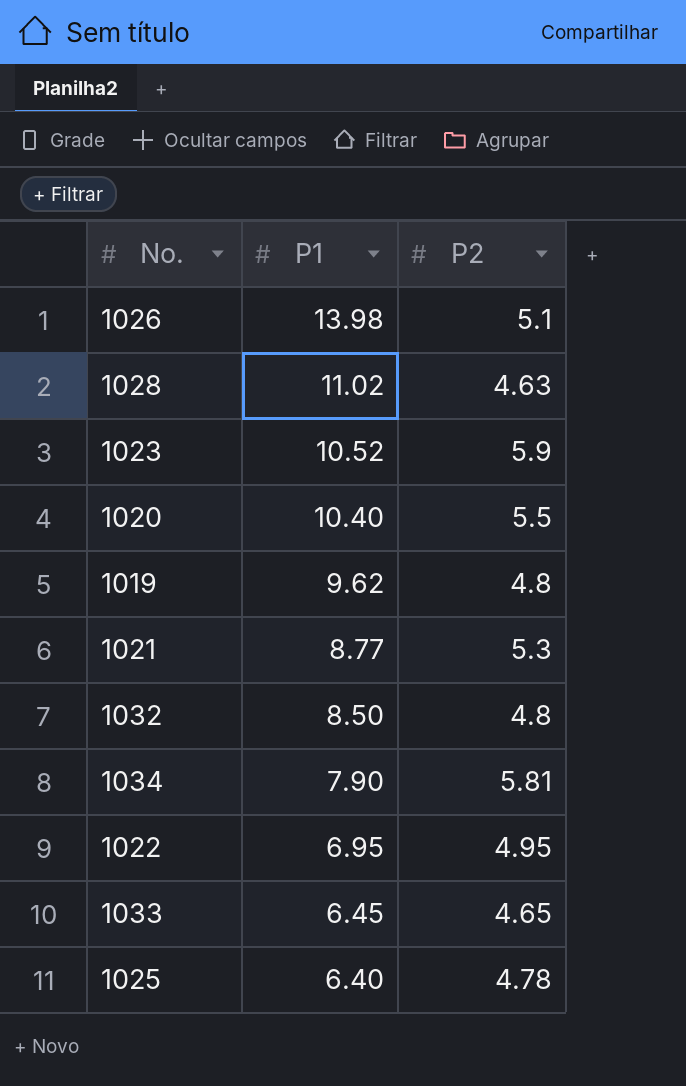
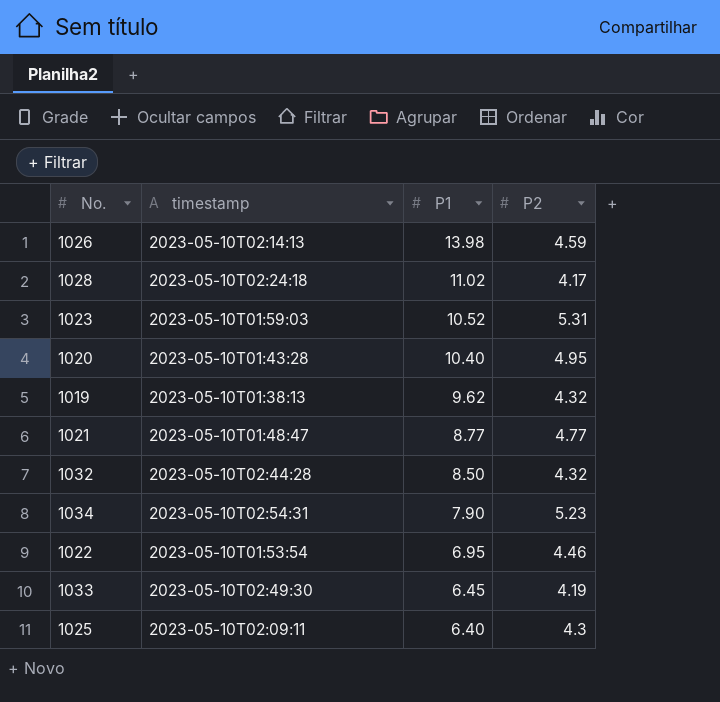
column timestamp | position: none -> 2
1026 | P2: 5.1 -> 4.59
1028 | P2: 4.63 -> 4.17
1023 | P2: 5.9 -> 5.31
1020 | P2: 5.5 -> 4.95
1019 | P2: 4.8 -> 4.32
1021 | P2: 5.3 -> 4.77
1032 | P2: 4.8 -> 4.32
1034 | P2: 5.81 -> 5.23
1022 | P2: 4.95 -> 4.46
1033 | P2: 4.65 -> 4.19
1025 | P2: 4.78 -> 4.3

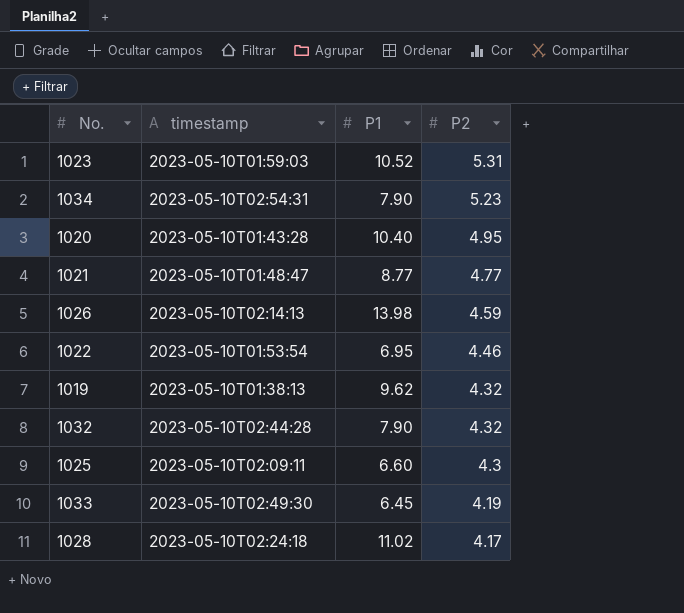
row order: P1 descending -> P2 descending
1032 | P1: 8.50 -> 7.90
1025 | P1: 6.40 -> 6.60

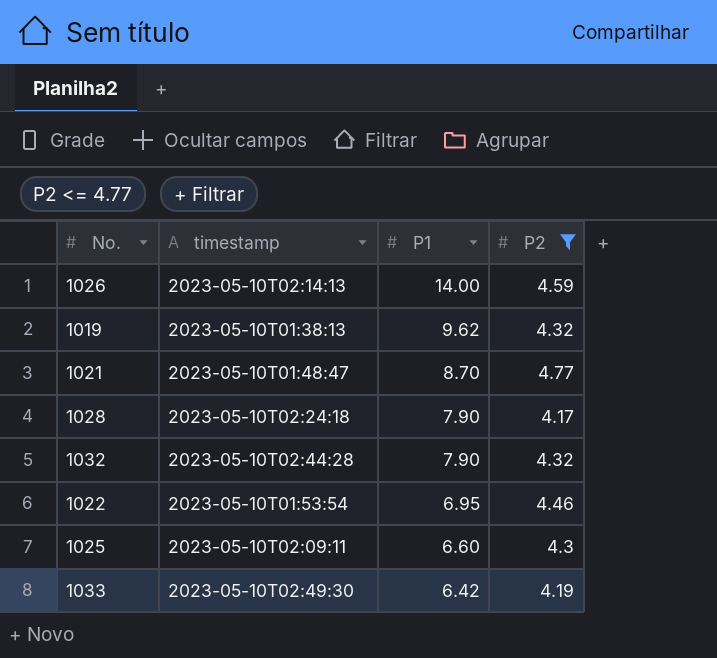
filter: none -> P2 <= 4.77
row order: P2 descending -> P1 descending
1026 | P1: 13.98 -> 14.00
1021 | P1: 8.77 -> 8.70
1028 | P1: 11.02 -> 7.90
1033 | P1: 6.45 -> 6.42

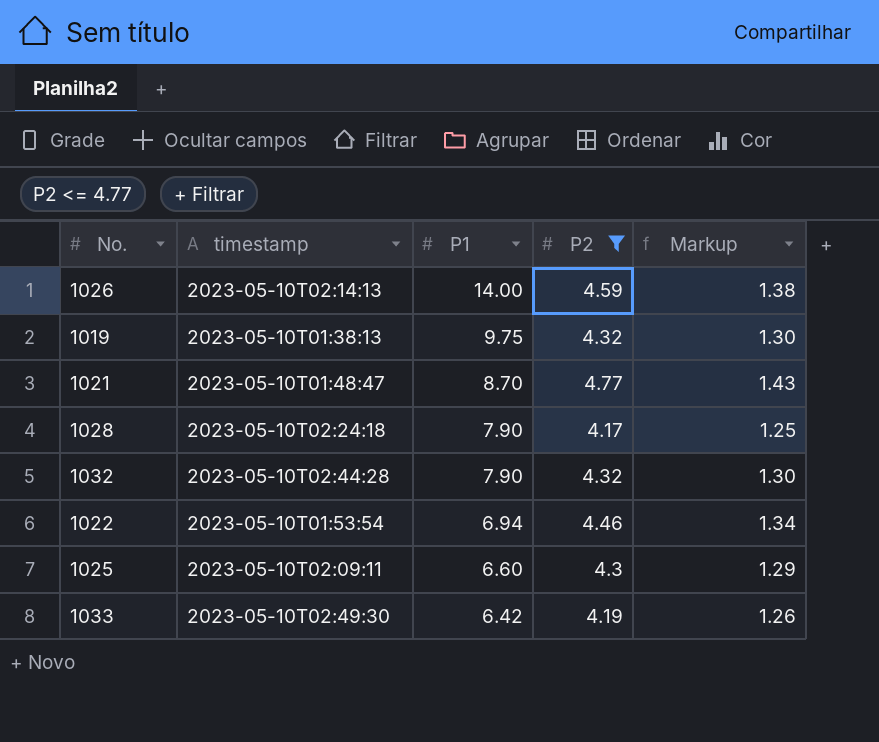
column Markup | formula: none -> [P2] * 0.3
1019 | P1: 9.62 -> 9.75
1022 | P1: 6.95 -> 6.94

